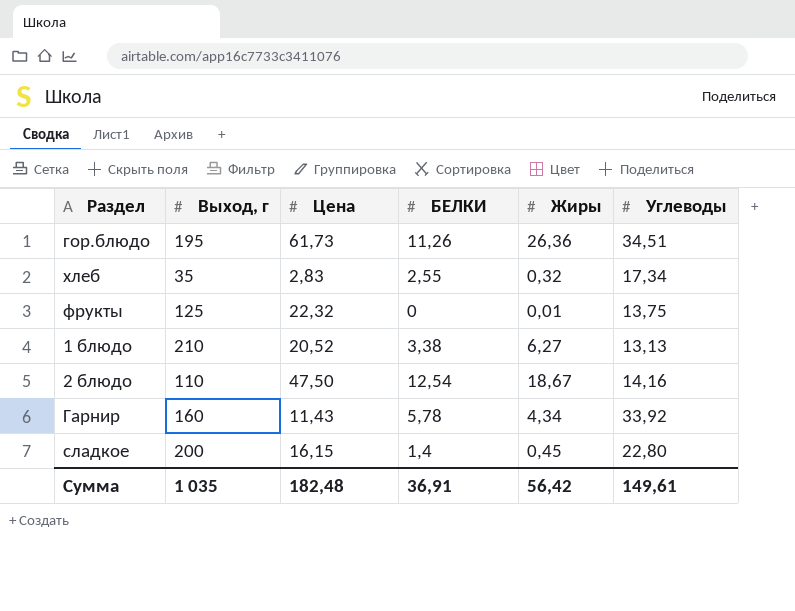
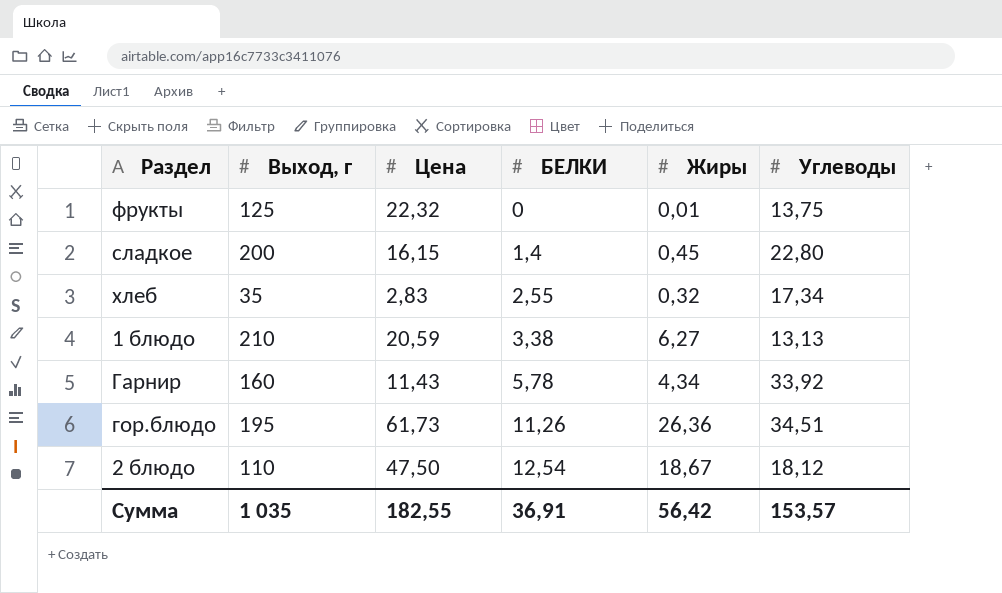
row order: none -> БЕЛКИ ascending
1 блюдо | Цена: 20,52 -> 20,59
2 блюдо | Углеводы: 14,16 -> 18,12
Сумма | Цена: 182,48 -> 182,55
Сумма | Углеводы: 149,61 -> 153,57

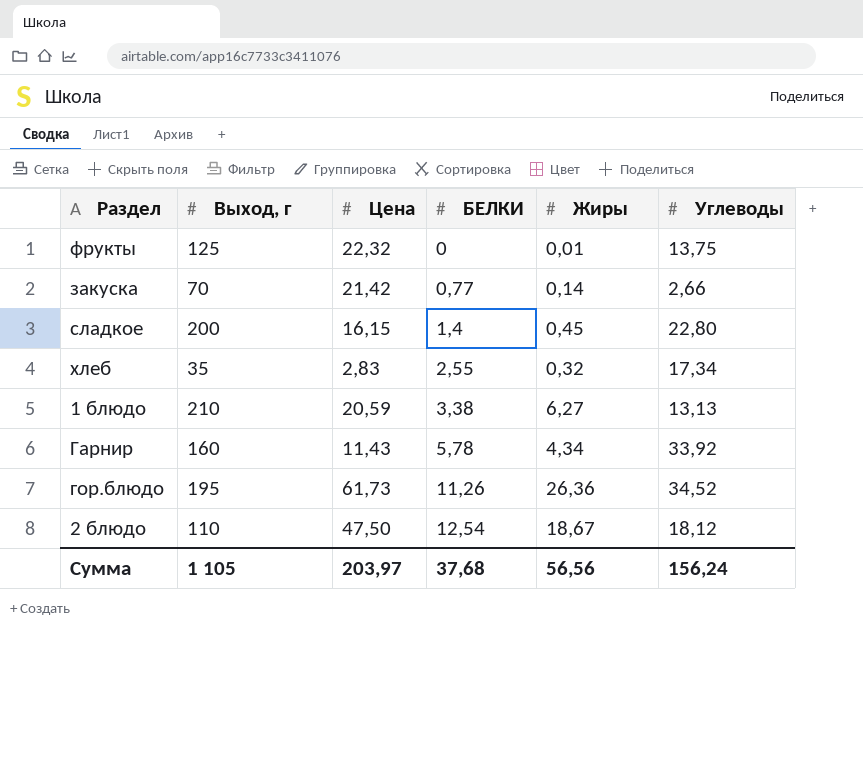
row закуска: none -> 70 | 21,42 | 0,77 | 0,14 | 2,66
гор.блюдо | Углеводы: 34,51 -> 34,52
Сумма | Выход, г: 1 035 -> 1 105
Сумма | Цена: 182,55 -> 203,97
Сумма | БЕЛКИ: 36,91 -> 37,68
Сумма | Жиры: 56,42 -> 56,56
Сумма | Углеводы: 153,57 -> 156,24

